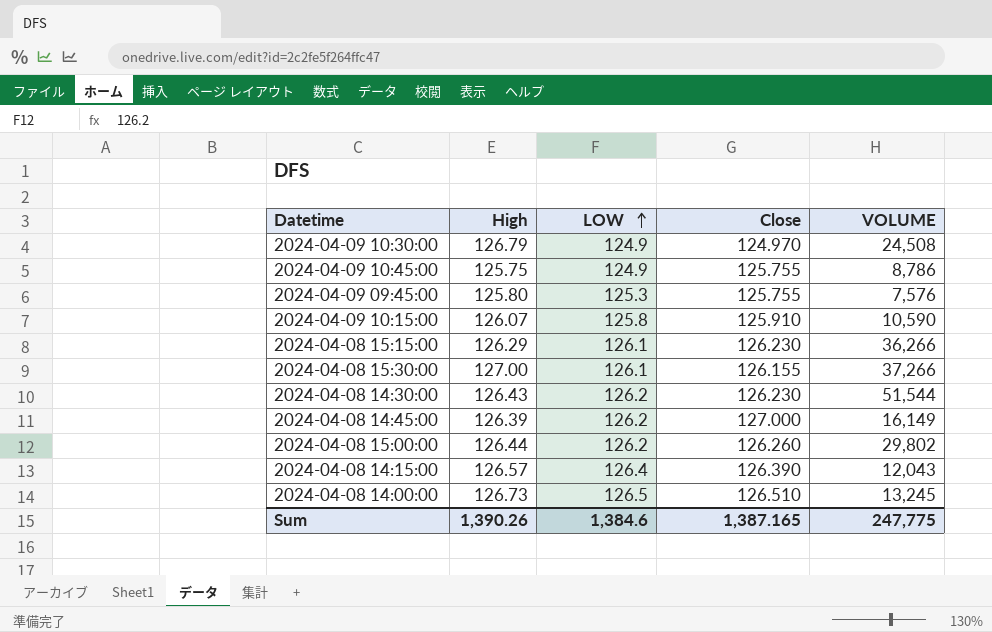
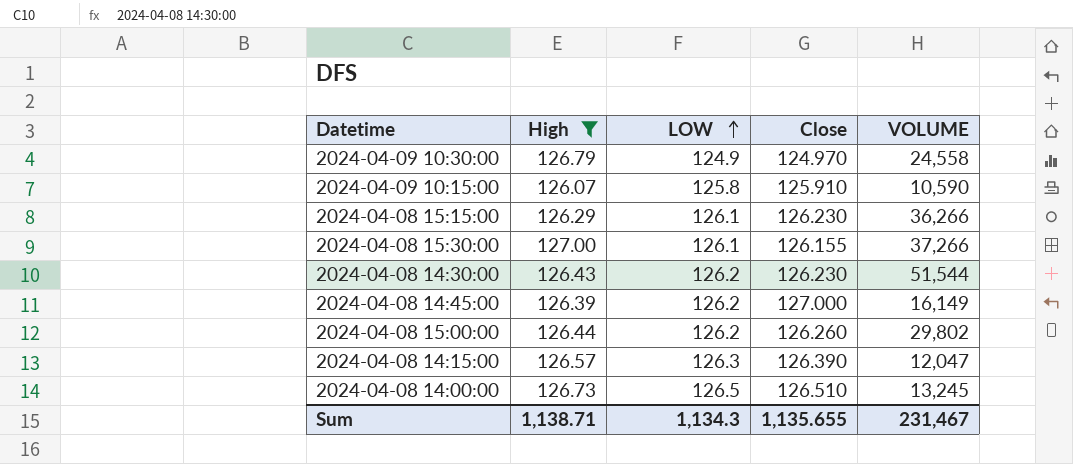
filter: none -> High >= 126.07
2024-04-09 10:30:00 | VOLUME: 24,508 -> 24,558
2024-04-08 14:15:00 | LOW: 126.4 -> 126.3
2024-04-08 14:15:00 | VOLUME: 12,043 -> 12,047
Sum | High: 1,390.26 -> 1,138.71
Sum | LOW: 1,384.6 -> 1,134.3
Sum | Close: 1,387.165 -> 1,135.655
Sum | VOLUME: 247,775 -> 231,467

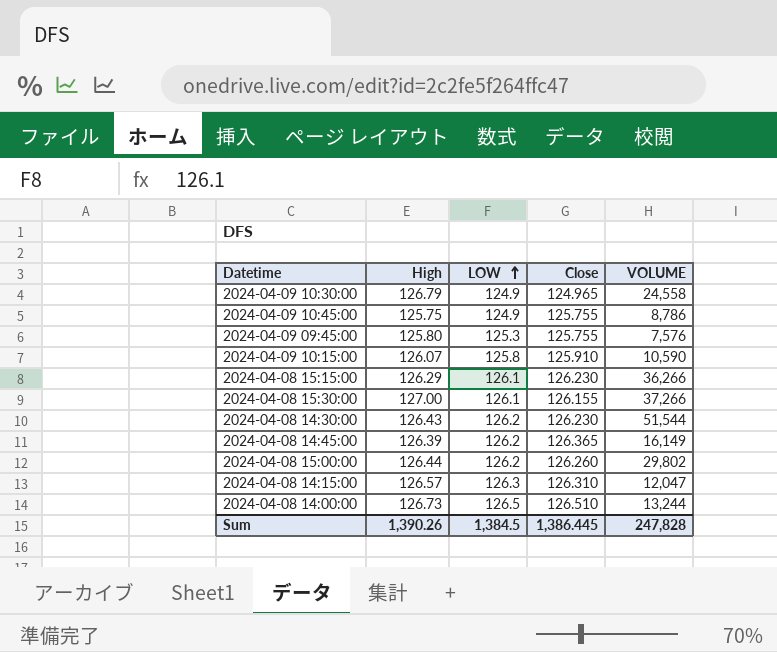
filter: High >= 126.07 -> none
2024-04-09 10:30:00 | Close: 124.970 -> 124.965
2024-04-08 14:45:00 | Close: 127.000 -> 126.365
2024-04-08 14:15:00 | Close: 126.390 -> 126.310
2024-04-08 14:00:00 | VOLUME: 13,245 -> 13,244
Sum | High: 1,138.71 -> 1,390.26
Sum | LOW: 1,134.3 -> 1,384.5
Sum | Close: 1,135.655 -> 1,386.445
Sum | VOLUME: 231,467 -> 247,828

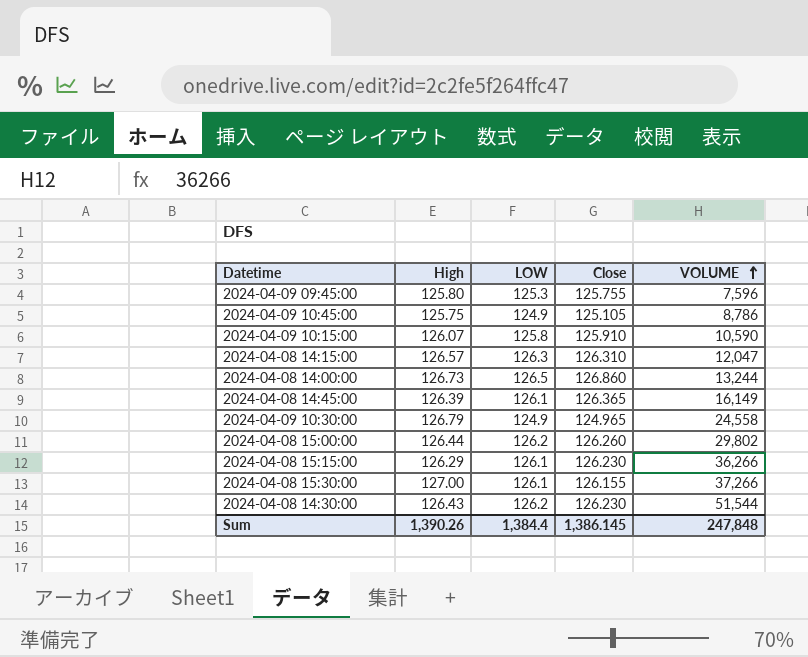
row order: LOW ascending -> VOLUME ascending
2024-04-09 09:45:00 | VOLUME: 7,576 -> 7,596
2024-04-09 10:45:00 | Close: 125.755 -> 125.105
2024-04-08 14:00:00 | Close: 126.510 -> 126.860
2024-04-08 14:45:00 | LOW: 126.2 -> 126.1
Sum | LOW: 1,384.5 -> 1,384.4
Sum | Close: 1,386.445 -> 1,386.145
Sum | VOLUME: 247,828 -> 247,848

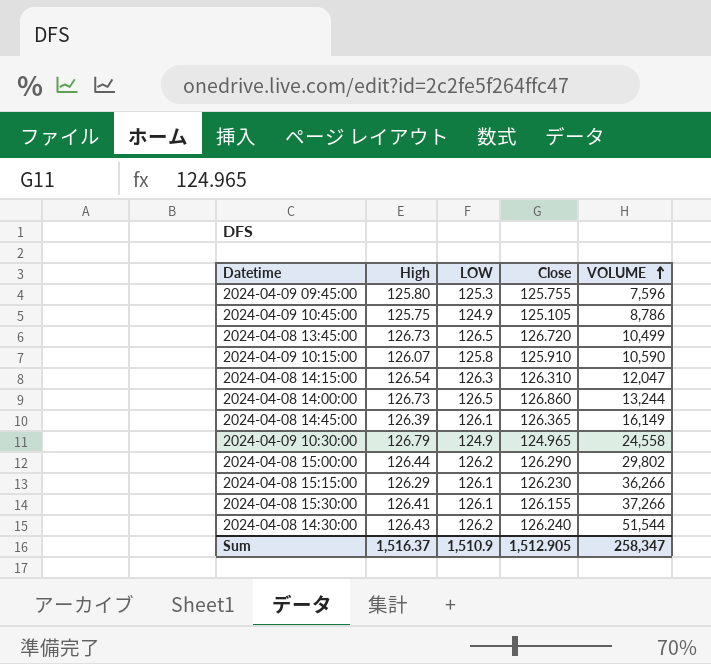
row 2024-04-08 13:45:00: none -> 126.73 | 126.5 | 126.720 | 10,499
2024-04-08 14:15:00 | High: 126.57 -> 126.54
2024-04-08 15:00:00 | Close: 126.260 -> 126.290
2024-04-08 15:30:00 | High: 127.00 -> 126.41
2024-04-08 14:30:00 | Close: 126.230 -> 126.240
Sum | High: 1,390.26 -> 1,516.37
Sum | LOW: 1,384.4 -> 1,510.9
Sum | Close: 1,386.145 -> 1,512.905
Sum | VOLUME: 247,848 -> 258,347

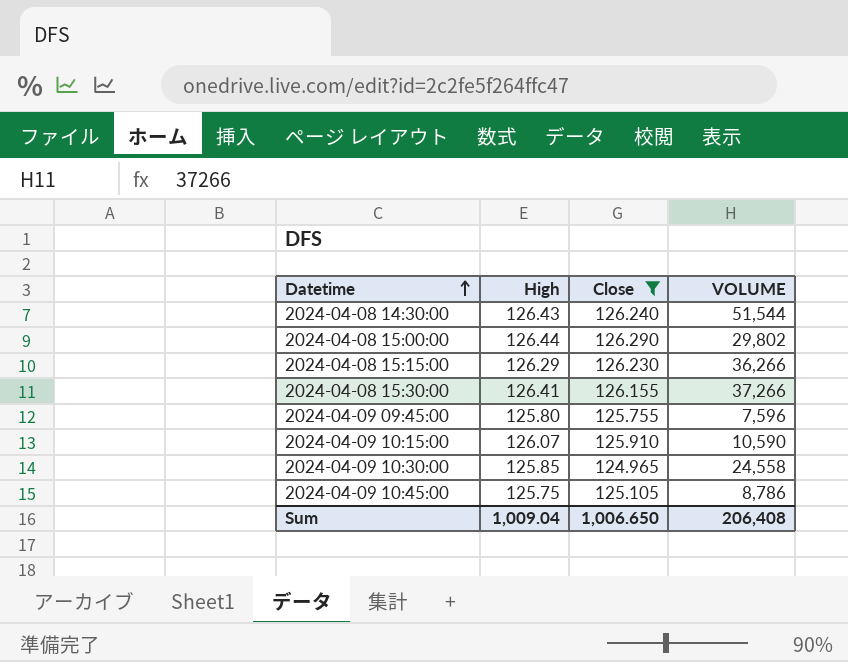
filter: none -> Close <= 126.290
row order: VOLUME ascending -> Datetime ascending
column LOW | position: 3 -> none
2024-04-09 10:30:00 | High: 126.79 -> 125.85
Sum | High: 1,516.37 -> 1,009.04
Sum | Close: 1,512.905 -> 1,006.650
Sum | VOLUME: 258,347 -> 206,408

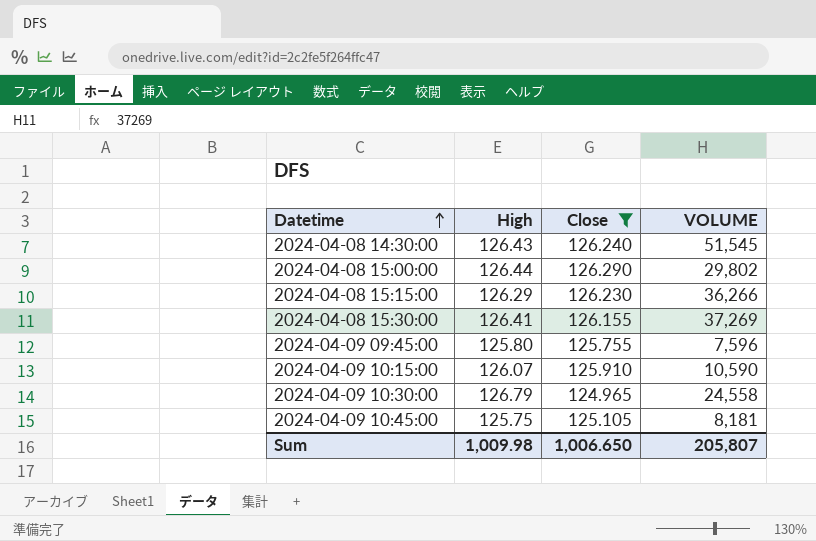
2024-04-08 14:30:00 | VOLUME: 51,544 -> 51,545
2024-04-08 15:30:00 | VOLUME: 37,266 -> 37,269
2024-04-09 10:30:00 | High: 125.85 -> 126.79
2024-04-09 10:45:00 | VOLUME: 8,786 -> 8,181
Sum | High: 1,009.04 -> 1,009.98
Sum | VOLUME: 206,408 -> 205,807

